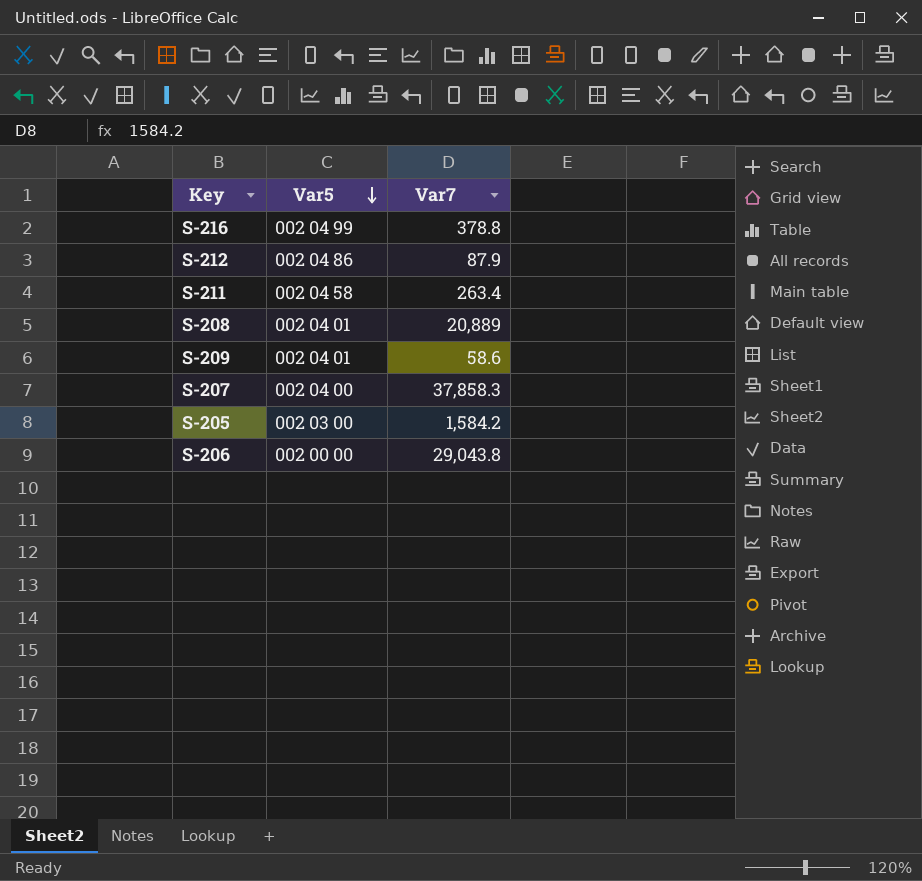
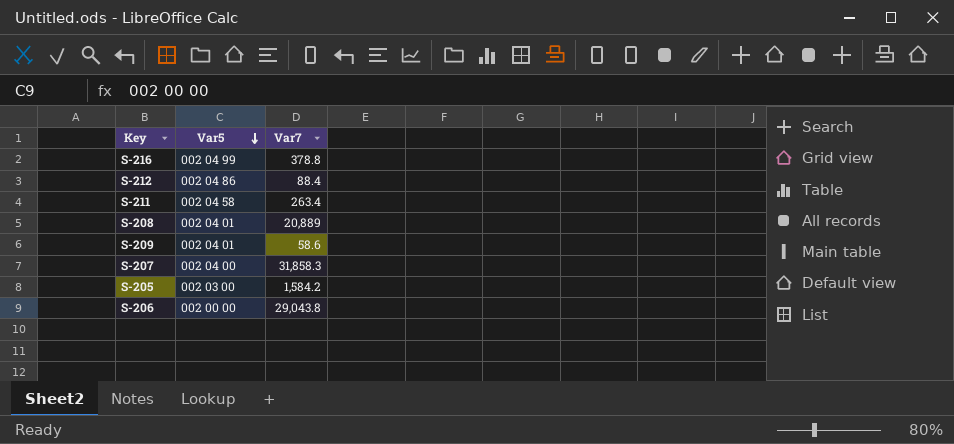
S-212 | Var7: 87.9 -> 88.4
S-207 | Var7: 37,858.3 -> 31,858.3

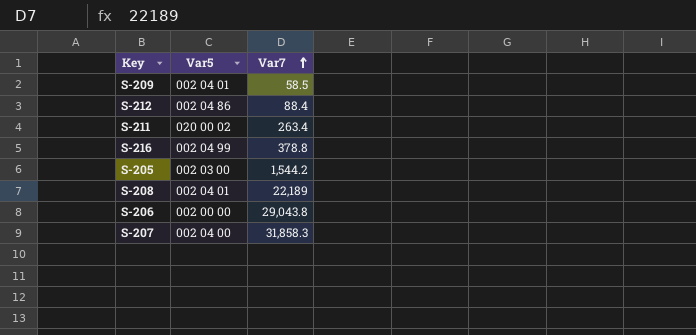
row order: Var5 descending -> Var7 ascending
S-209 | Var7: 58.6 -> 58.5
S-211 | Var5: 002 04 58 -> 020 00 02
S-205 | Var7: 1,584.2 -> 1,544.2
S-208 | Var7: 20,889 -> 22,189

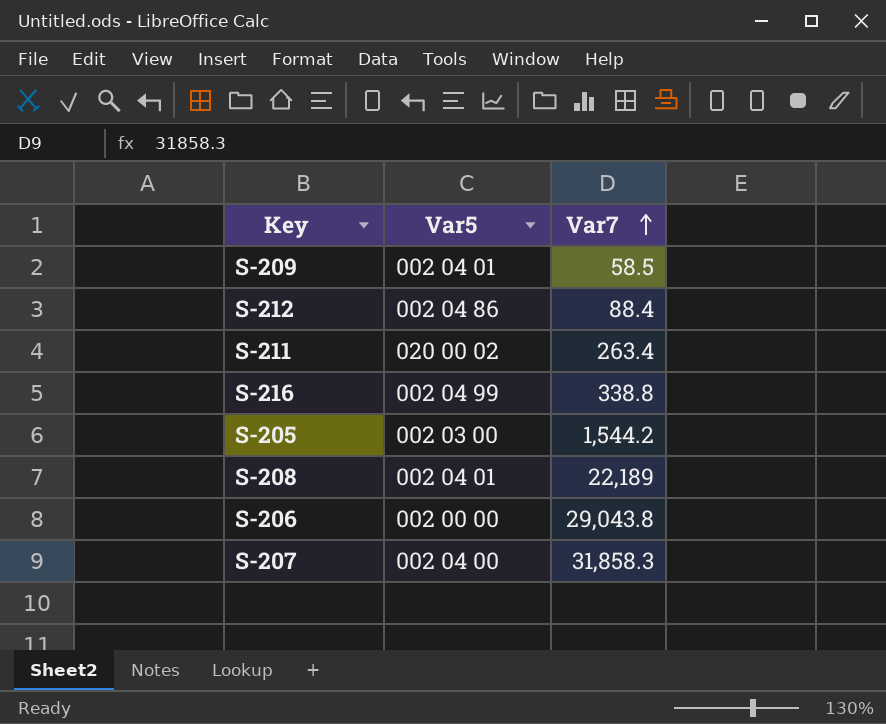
S-216 | Var7: 378.8 -> 338.8

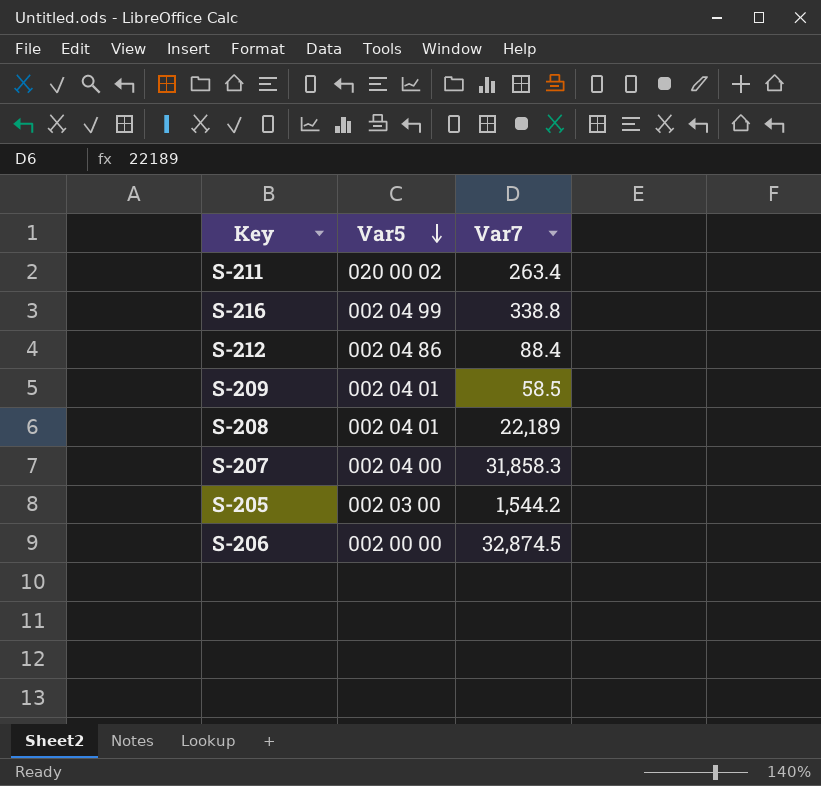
row order: Var7 ascending -> Var5 descending
S-206 | Var7: 29,043.8 -> 32,874.5

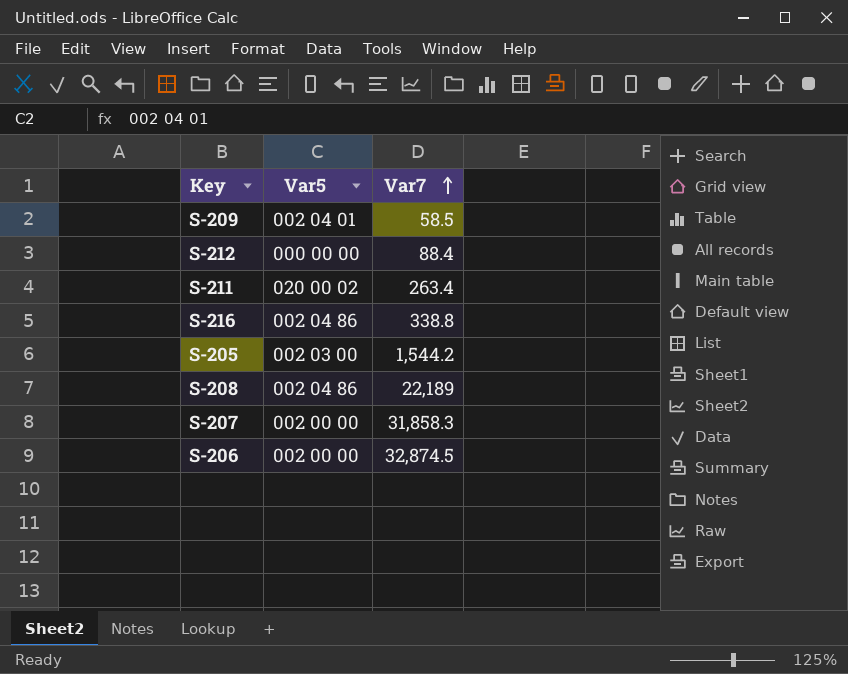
row order: Var5 descending -> Var7 ascending
S-212 | Var5: 002 04 86 -> 000 00 00
S-216 | Var5: 002 04 99 -> 002 04 86
S-208 | Var5: 002 04 01 -> 002 04 86
S-207 | Var5: 002 04 00 -> 002 00 00

